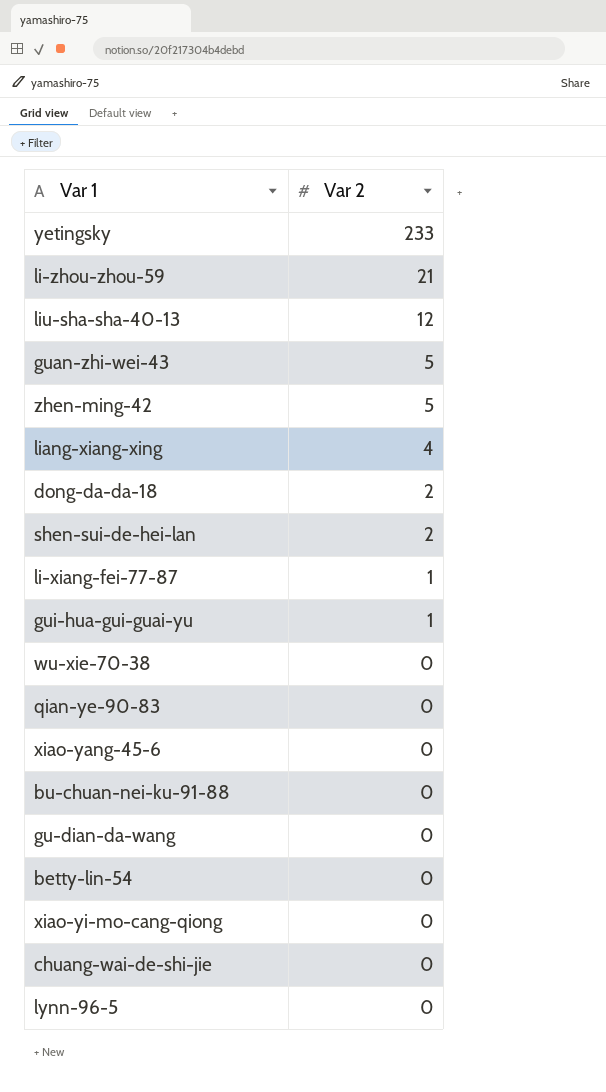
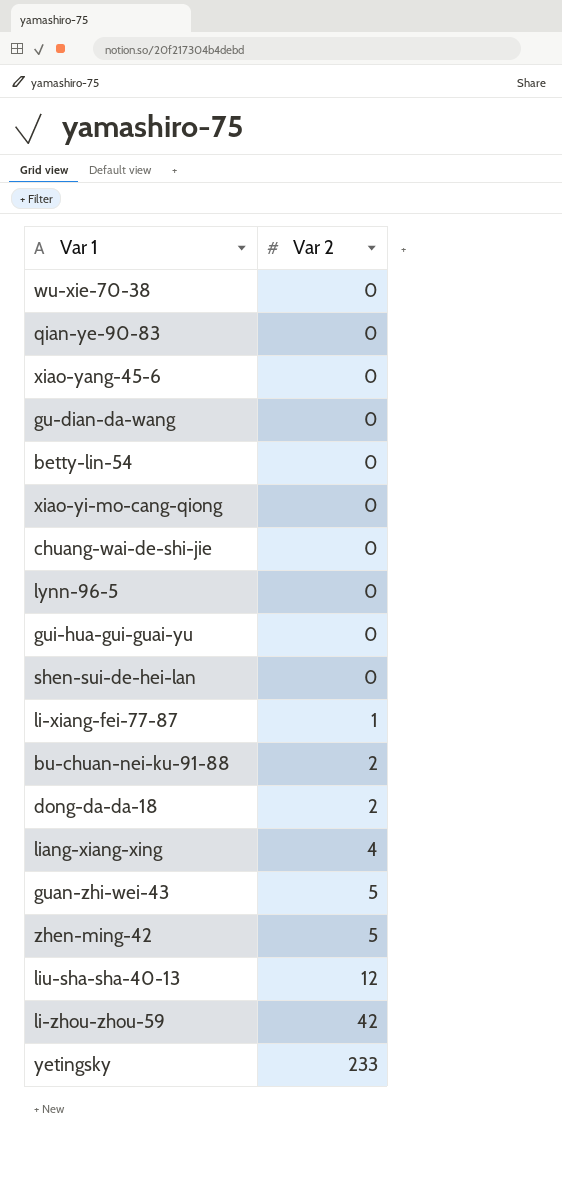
row order: Var 2 descending -> Var 2 ascending
gui-hua-gui-guai-yu | Var 2: 1 -> 0
shen-sui-de-hei-lan | Var 2: 2 -> 0
bu-chuan-nei-ku-91-88 | Var 2: 0 -> 2
li-zhou-zhou-59 | Var 2: 21 -> 42

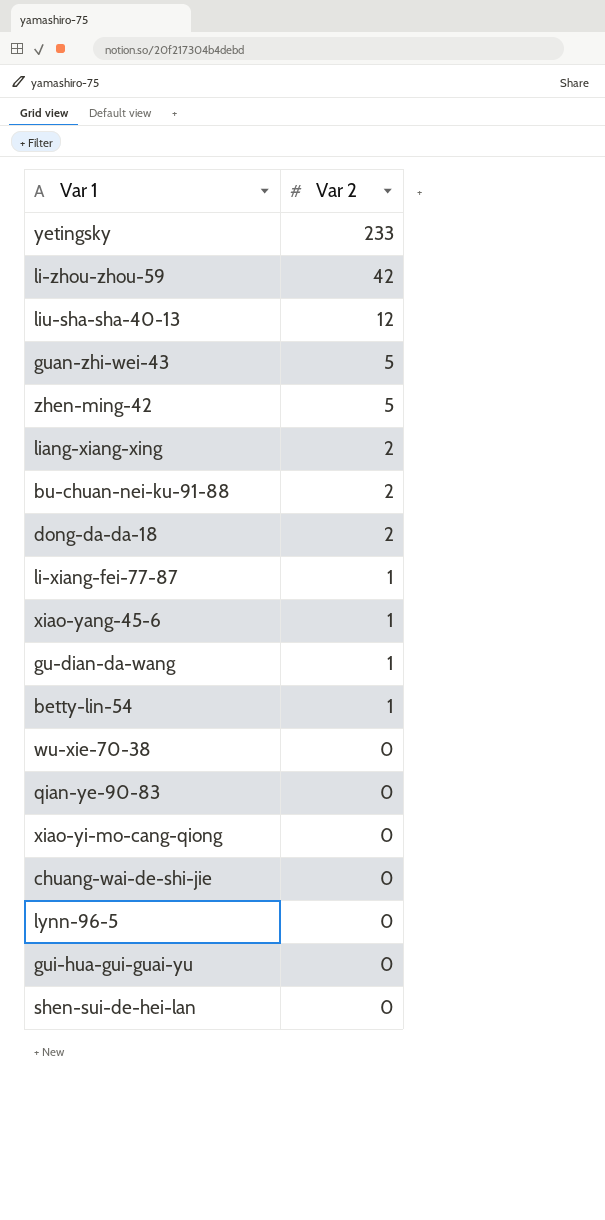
row order: Var 2 ascending -> Var 2 descending
liang-xiang-xing | Var 2: 4 -> 2
xiao-yang-45-6 | Var 2: 0 -> 1
gu-dian-da-wang | Var 2: 0 -> 1
betty-lin-54 | Var 2: 0 -> 1

